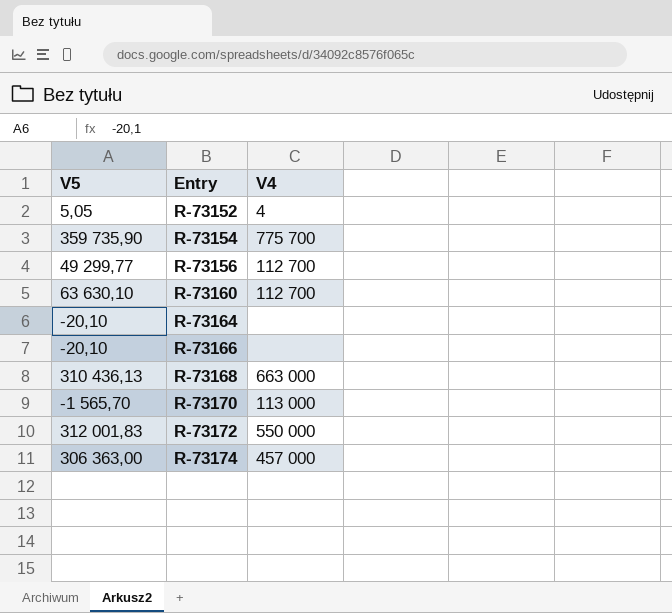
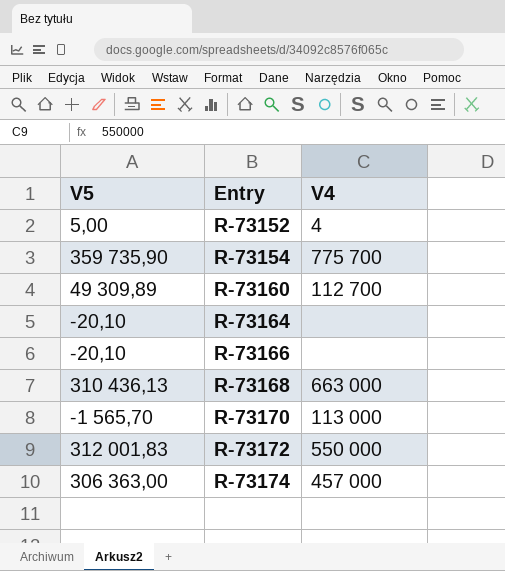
row R-73156: 49 299,77 | 112 700 -> none
R-73152 | V5: 5,05 -> 5,00
R-73160 | V5: 63 630,10 -> 49 309,89

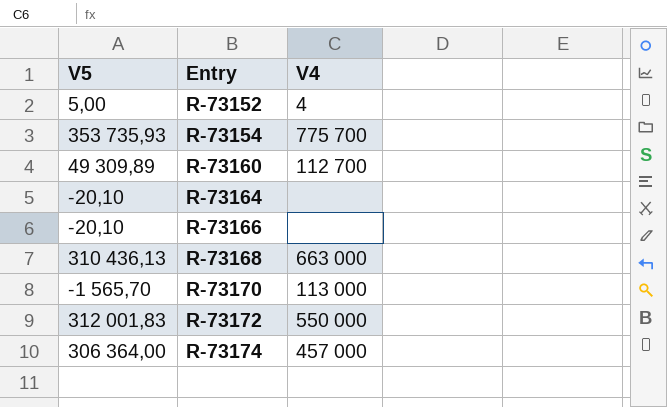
R-73154 | V5: 359 735,90 -> 353 735,93
R-73174 | V5: 306 363,00 -> 306 364,00

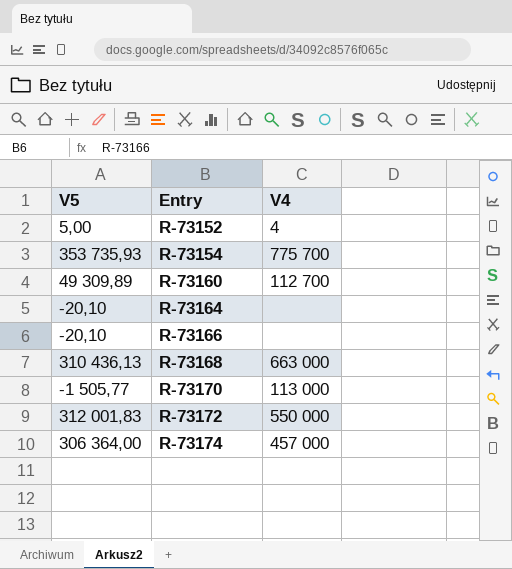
R-73170 | V5: -1 565,70 -> -1 505,77

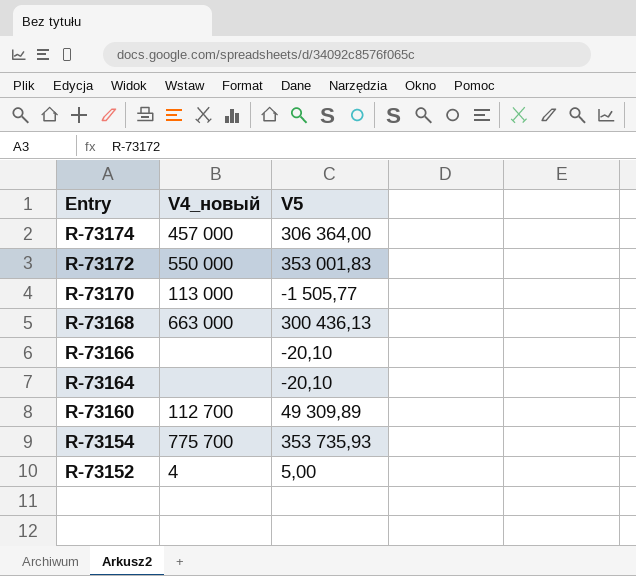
row order: Entry ascending -> Entry descending
column name: V4 -> V4_новый
column V5 | position: 1 -> 3
R-73172 | V5: 312 001,83 -> 353 001,83
R-73168 | V5: 310 436,13 -> 300 436,13

